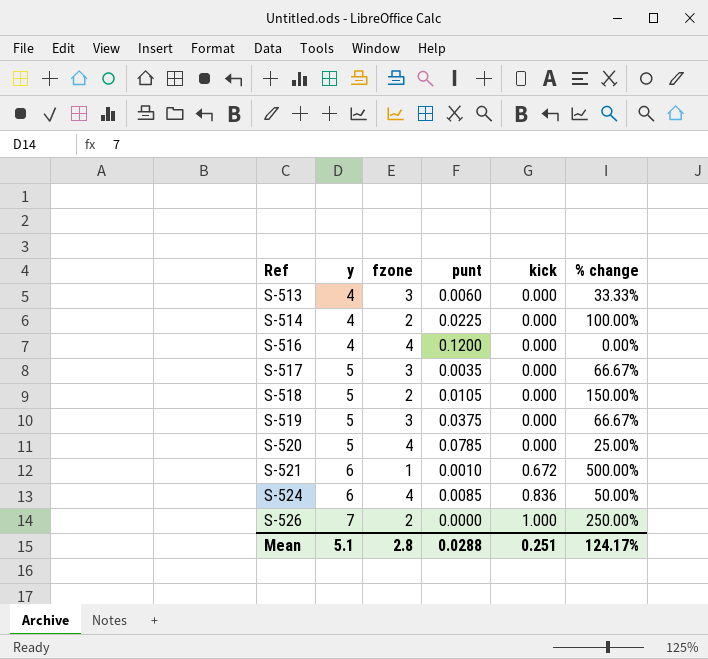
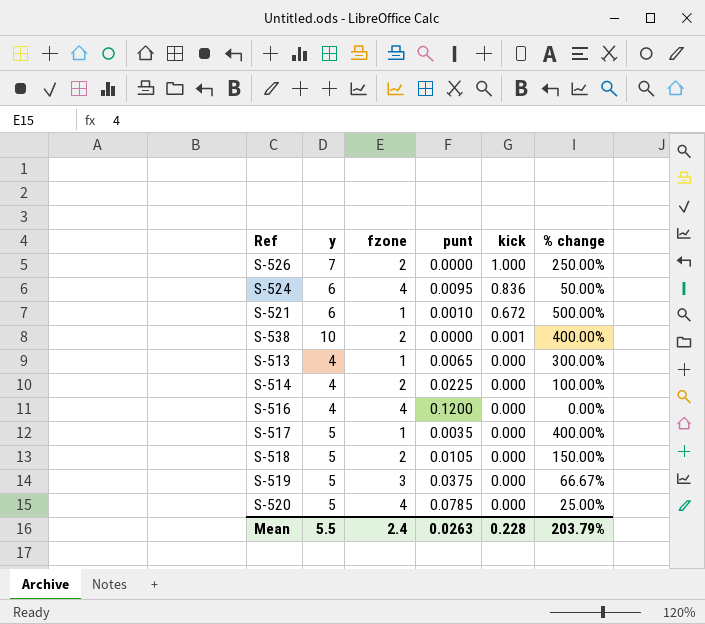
row order: Ref ascending -> kick descending
S-524 | punt: 0.0085 -> 0.0095
row S-538: none -> 10 | 2 | 0.0000 | 0.001 | 400.00%
S-513 | fzone: 3 -> 1
S-513 | punt: 0.0060 -> 0.0065
S-513 | % change: 33.33% -> 300.00%
S-517 | fzone: 3 -> 1
S-517 | % change: 66.67% -> 400.00%
Mean | y: 5.1 -> 5.5
Mean | fzone: 2.8 -> 2.4
Mean | punt: 0.0288 -> 0.0263
Mean | kick: 0.251 -> 0.228
Mean | % change: 124.17% -> 203.79%

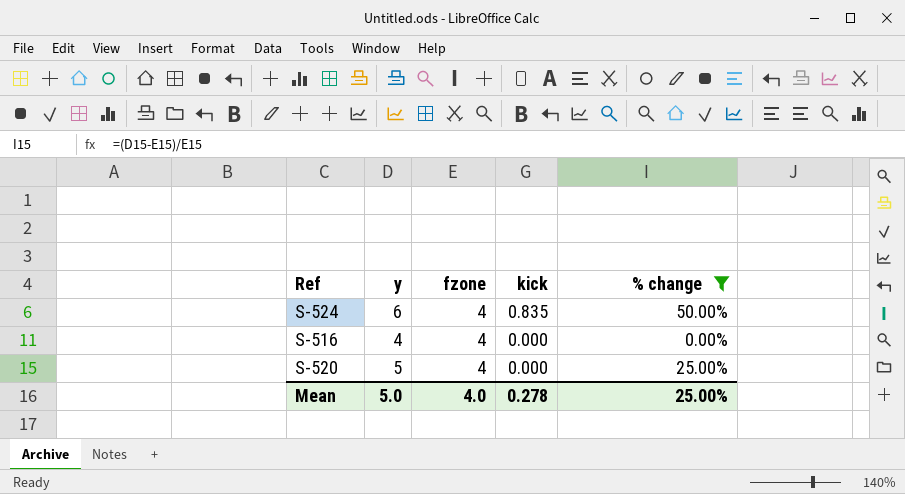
filter: none -> % change <= 50.00%
column punt | position: 4 -> none
S-524 | kick: 0.836 -> 0.835
Mean | y: 5.5 -> 5.0
Mean | fzone: 2.4 -> 4.0
Mean | kick: 0.228 -> 0.278
Mean | % change: 203.79% -> 25.00%

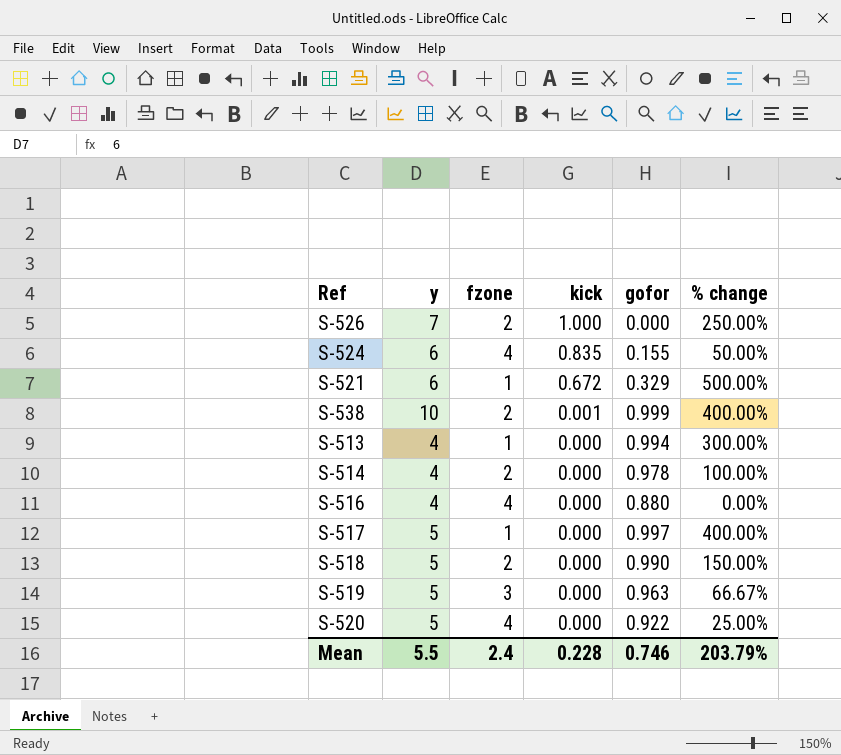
filter: % change <= 50.00% -> none
column gofor | position: none -> 5
Mean | y: 5.0 -> 5.5
Mean | fzone: 4.0 -> 2.4
Mean | kick: 0.278 -> 0.228
Mean | % change: 25.00% -> 203.79%

